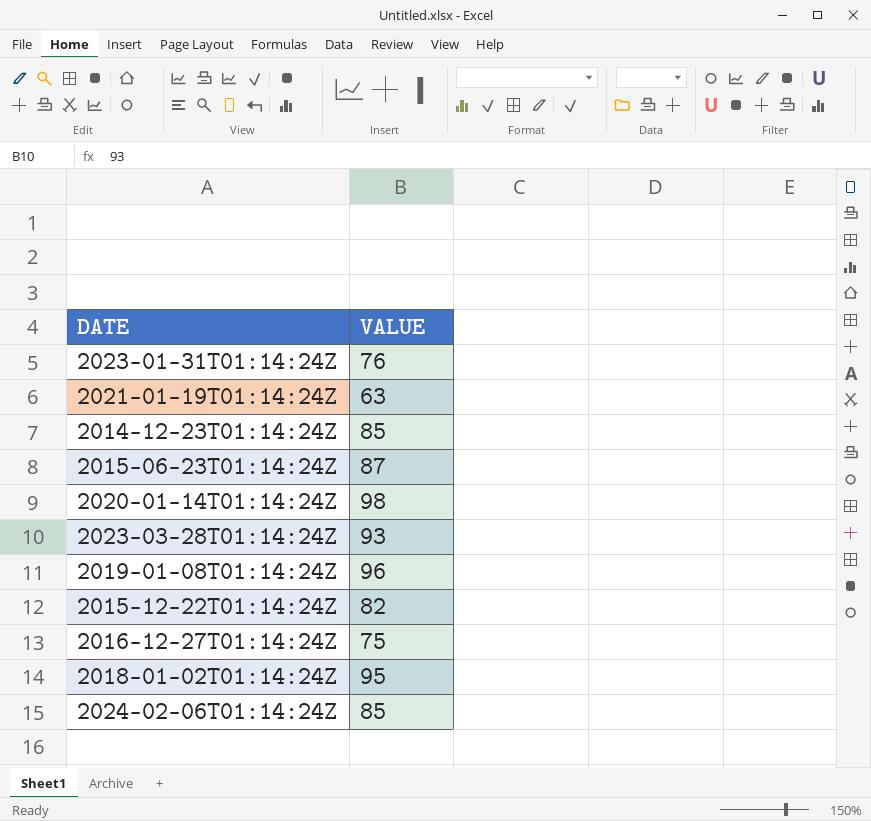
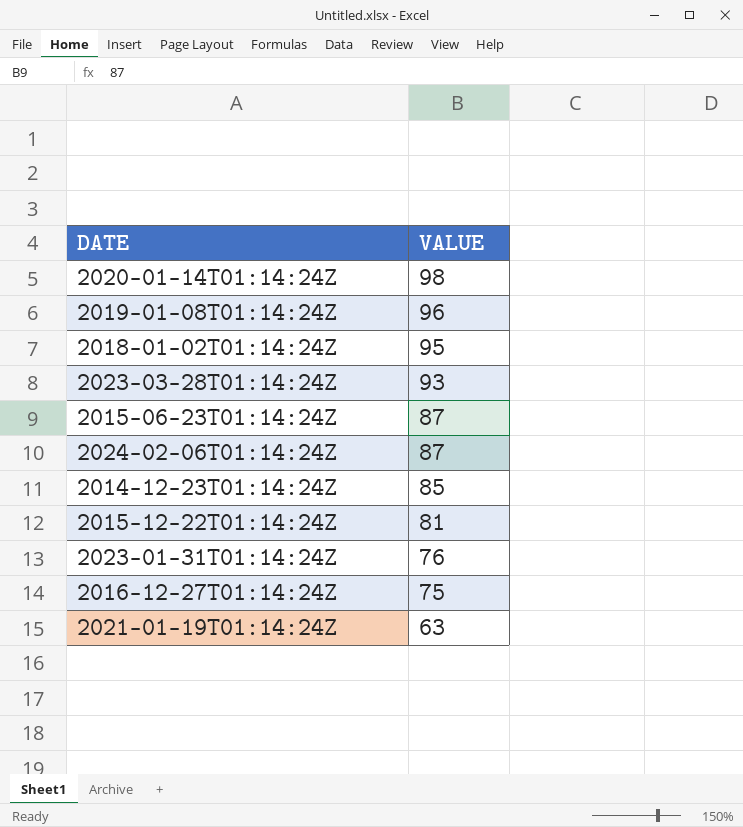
row order: none -> VALUE descending
2024-02-06T01:14:24Z | VALUE: 85 -> 87
2015-12-22T01:14:24Z | VALUE: 82 -> 81

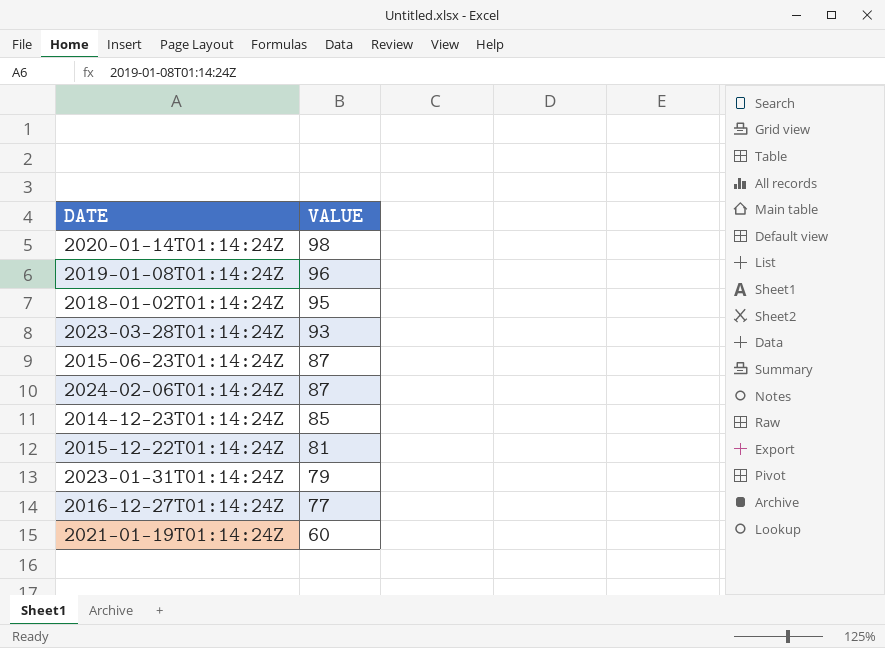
2023-01-31T01:14:24Z | VALUE: 76 -> 79
2016-12-27T01:14:24Z | VALUE: 75 -> 77
2021-01-19T01:14:24Z | VALUE: 63 -> 60

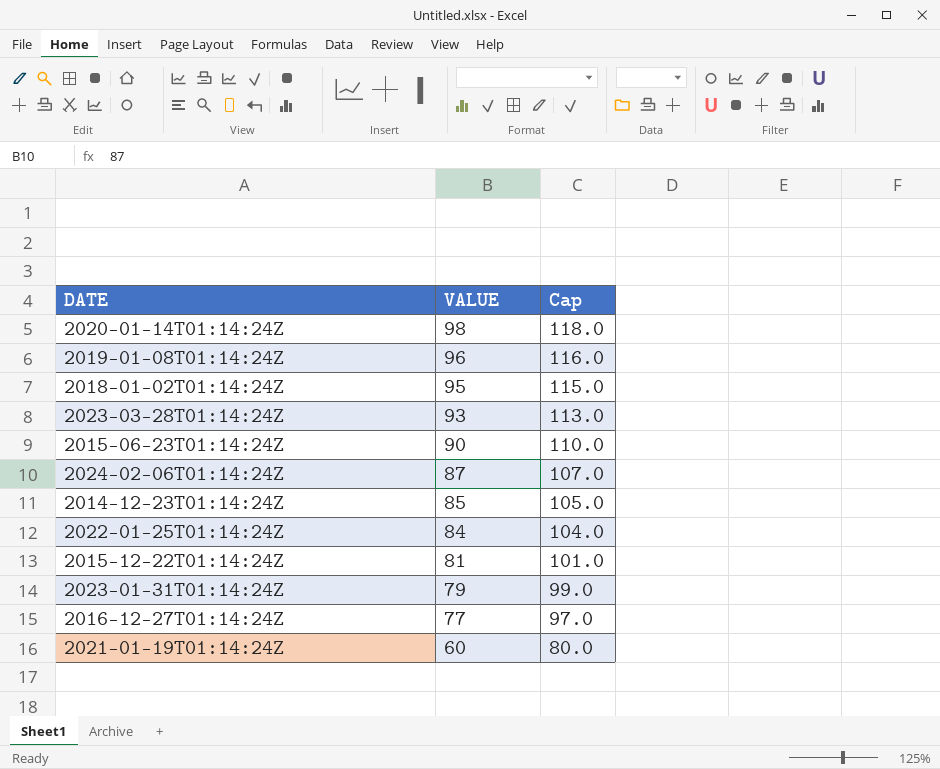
column Cap | formula: none -> [VALUE] + 20
2015-06-23T01:14:24Z | VALUE: 87 -> 90
row 2022-01-25T01:14:24Z: none -> 84 | 104.0

